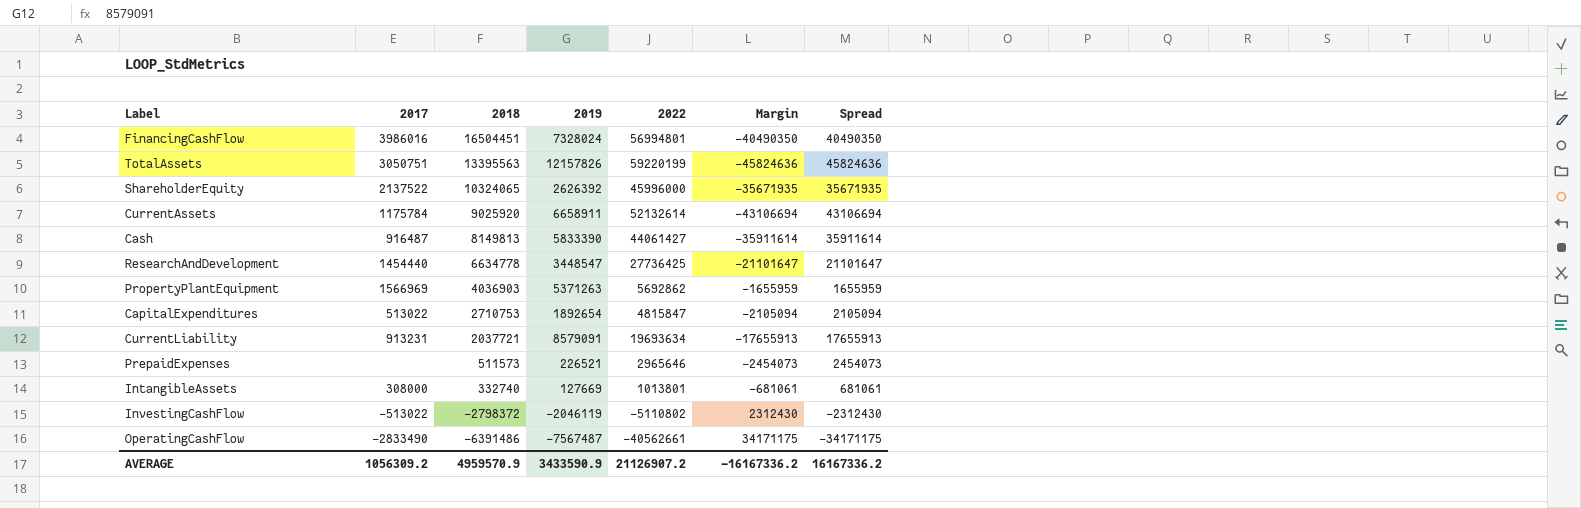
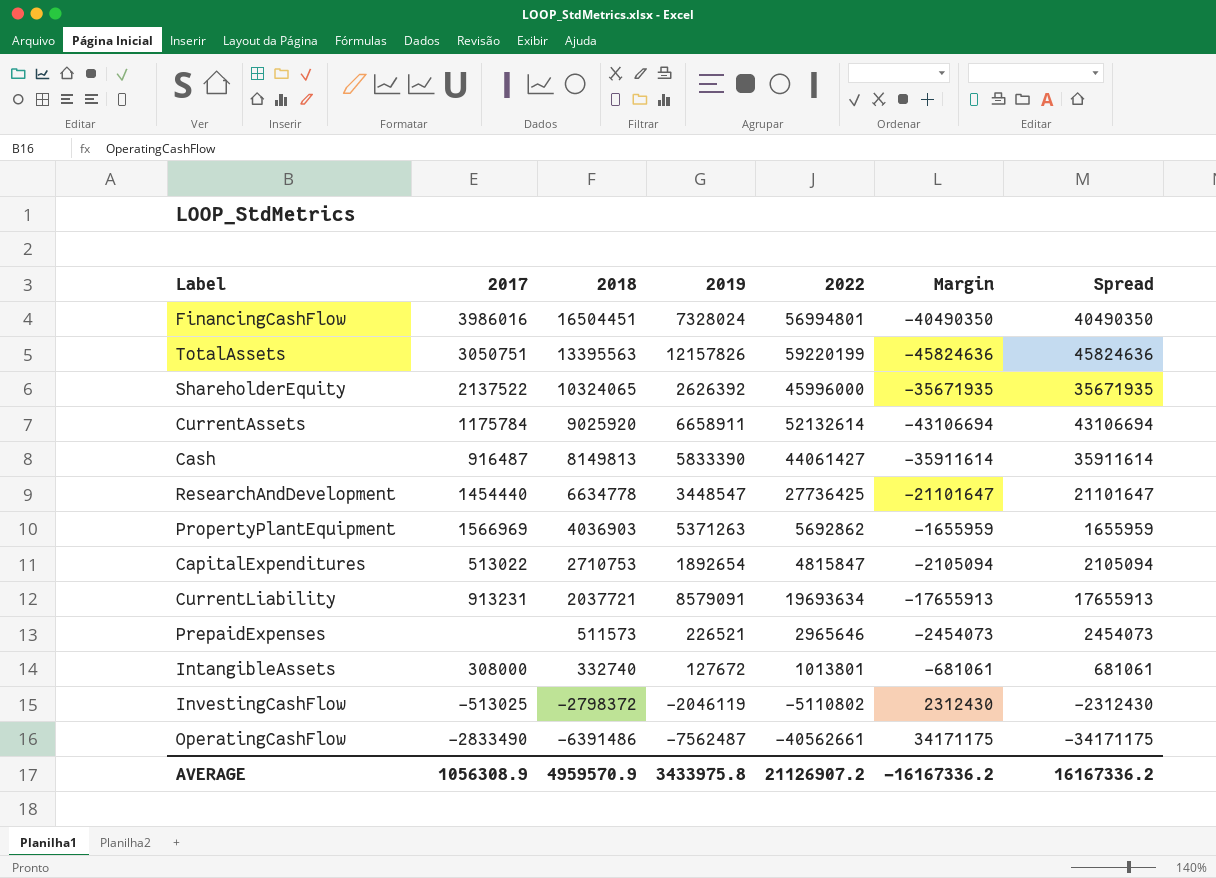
IntangibleAssets | 2019: 127669 -> 127672
InvestingCashFlow | 2017: -513022 -> -513025
OperatingCashFlow | 2019: -7567487 -> -7562487
AVERAGE | 2017: 1056309.2 -> 1056308.9
AVERAGE | 2019: 3433590.9 -> 3433975.8

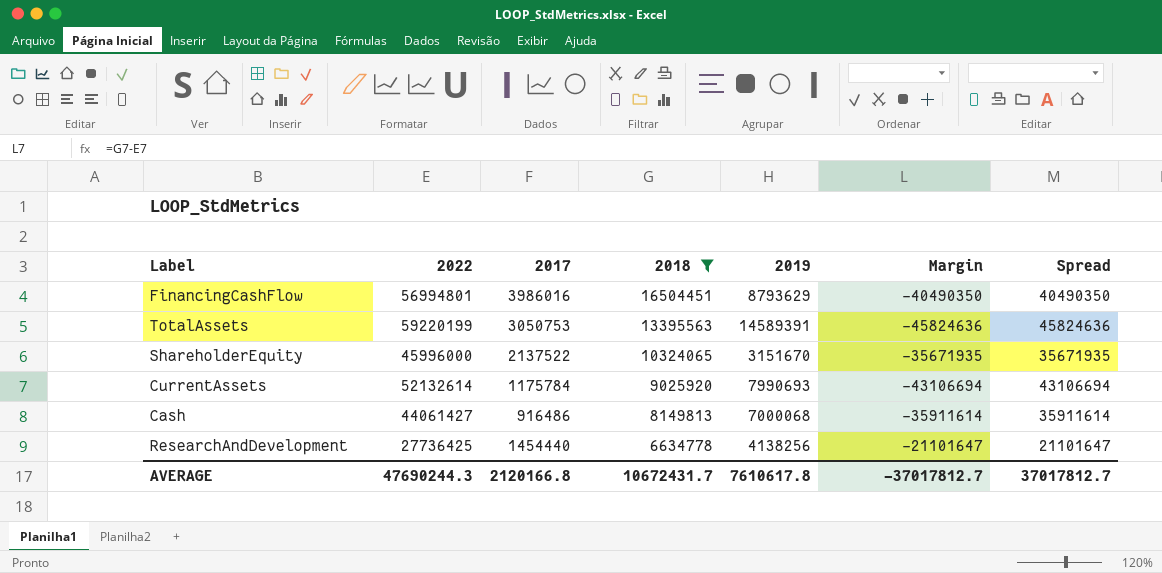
filter: none -> 2018 >= 6634778
column 2022 | position: 5 -> 2
FinancingCashFlow | 2019: 7328024 -> 8793629
TotalAssets | 2017: 3050751 -> 3050753
TotalAssets | 2019: 12157826 -> 14589391
ShareholderEquity | 2019: 2626392 -> 3151670
CurrentAssets | 2019: 6658911 -> 7990693
Cash | 2017: 916487 -> 916486
Cash | 2019: 5833390 -> 7000068
ResearchAndDevelopment | 2019: 3448547 -> 4138256
AVERAGE | 2022: 21126907.2 -> 47690244.3
AVERAGE | 2017: 1056308.9 -> 2120166.8
AVERAGE | 2018: 4959570.9 -> 10672431.7
AVERAGE | 2019: 3433975.8 -> 7610617.8
AVERAGE | Margin: -16167336.2 -> -37017812.7
AVERAGE | Spread: 16167336.2 -> 37017812.7

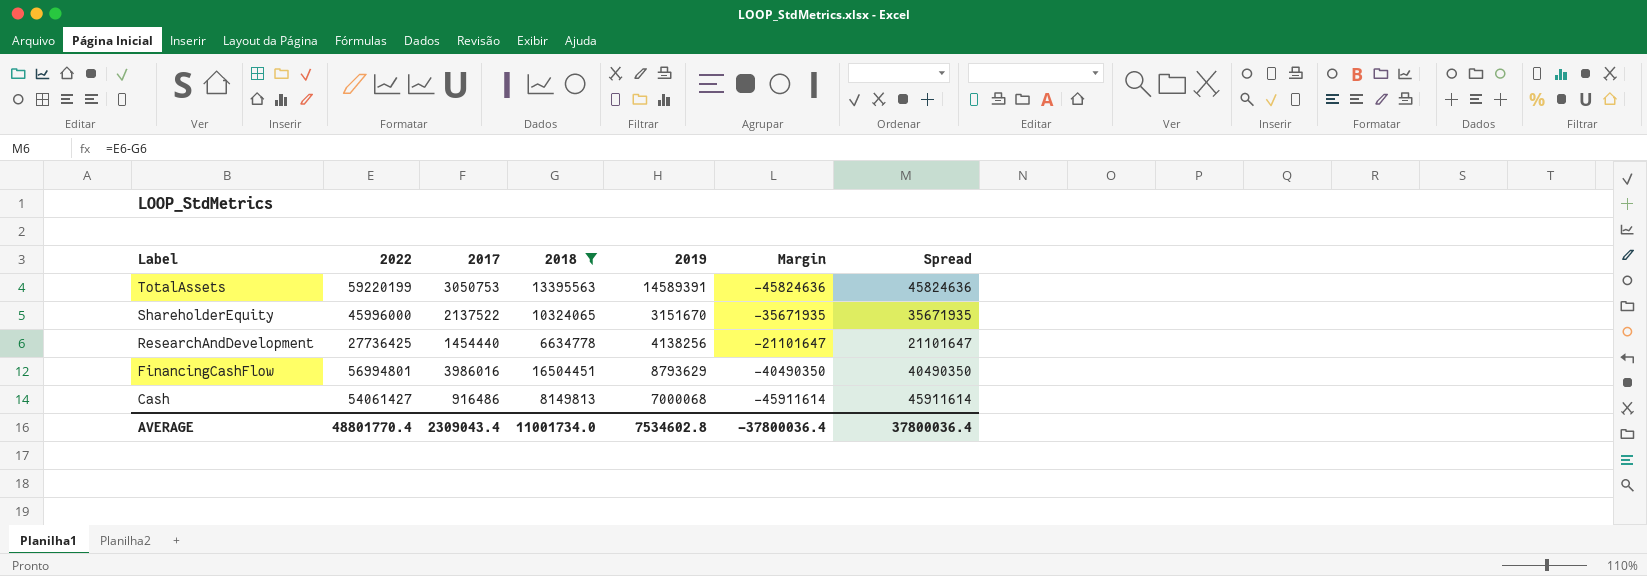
row order: 2018 descending -> Label descending
row CurrentAssets: 52132614 | 1175784 | 9025920 | 7990693 | -43106694 | 43106694 -> none
Cash | 2022: 44061427 -> 54061427
Cash | Margin: -35911614 -> -45911614
Cash | Spread: 35911614 -> 45911614
AVERAGE | 2022: 47690244.3 -> 48801770.4
AVERAGE | 2017: 2120166.8 -> 2309043.4
AVERAGE | 2018: 10672431.7 -> 11001734.0
AVERAGE | 2019: 7610617.8 -> 7534602.8
AVERAGE | Margin: -37017812.7 -> -37800036.4
AVERAGE | Spread: 37017812.7 -> 37800036.4

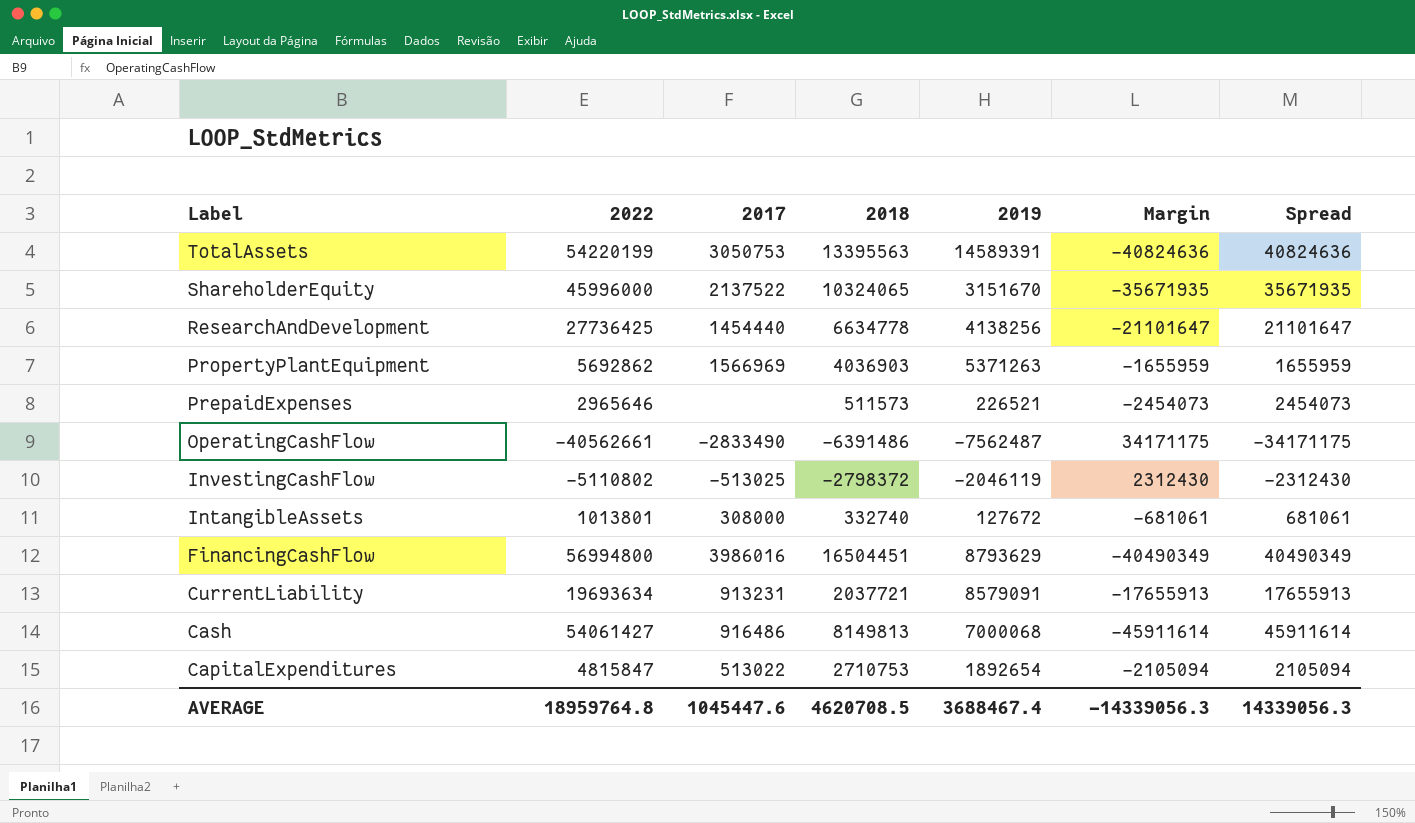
filter: 2018 >= 6634778 -> none
TotalAssets | 2022: 59220199 -> 54220199
TotalAssets | Margin: -45824636 -> -40824636
TotalAssets | Spread: 45824636 -> 40824636
FinancingCashFlow | 2022: 56994801 -> 56994800
FinancingCashFlow | Margin: -40490350 -> -40490349
FinancingCashFlow | Spread: 40490350 -> 40490349
AVERAGE | 2022: 48801770.4 -> 18959764.8
AVERAGE | 2017: 2309043.4 -> 1045447.6
AVERAGE | 2018: 11001734.0 -> 4620708.5
AVERAGE | 2019: 7534602.8 -> 3688467.4
AVERAGE | Margin: -37800036.4 -> -14339056.3
AVERAGE | Spread: 37800036.4 -> 14339056.3

